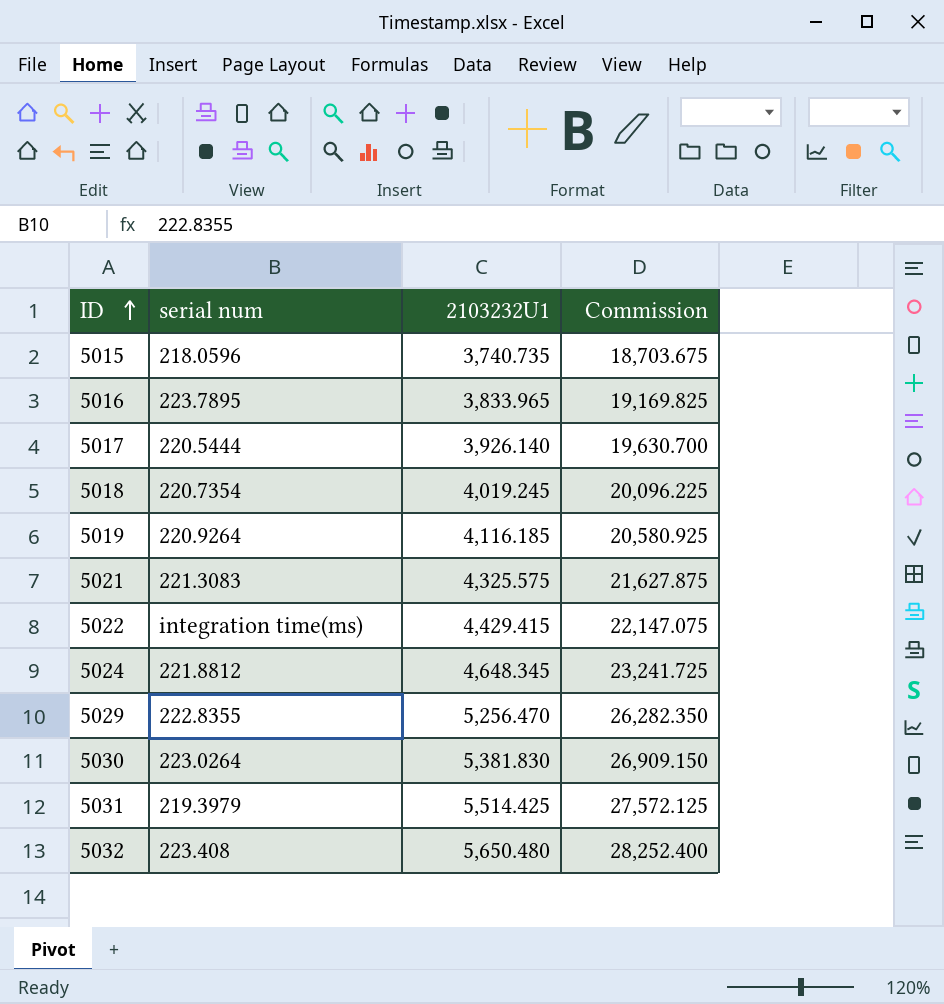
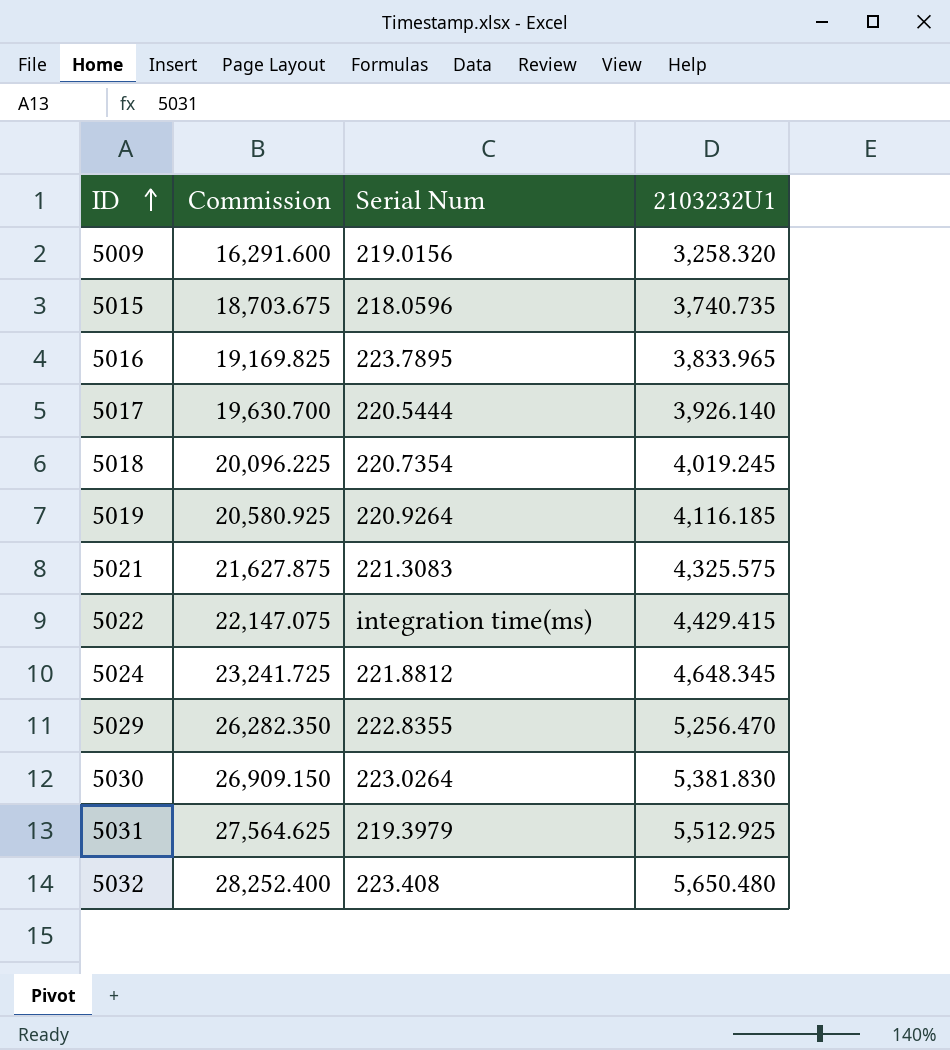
column Commission | position: 4 -> 2
column name: serial num -> Serial Num
row 5009: none -> 16,291.600 | 219.0156 | 3,258.320
5031 | Commission: 27,572.125 -> 27,564.625
5031 | 2103232U1: 5,514.425 -> 5,512.925

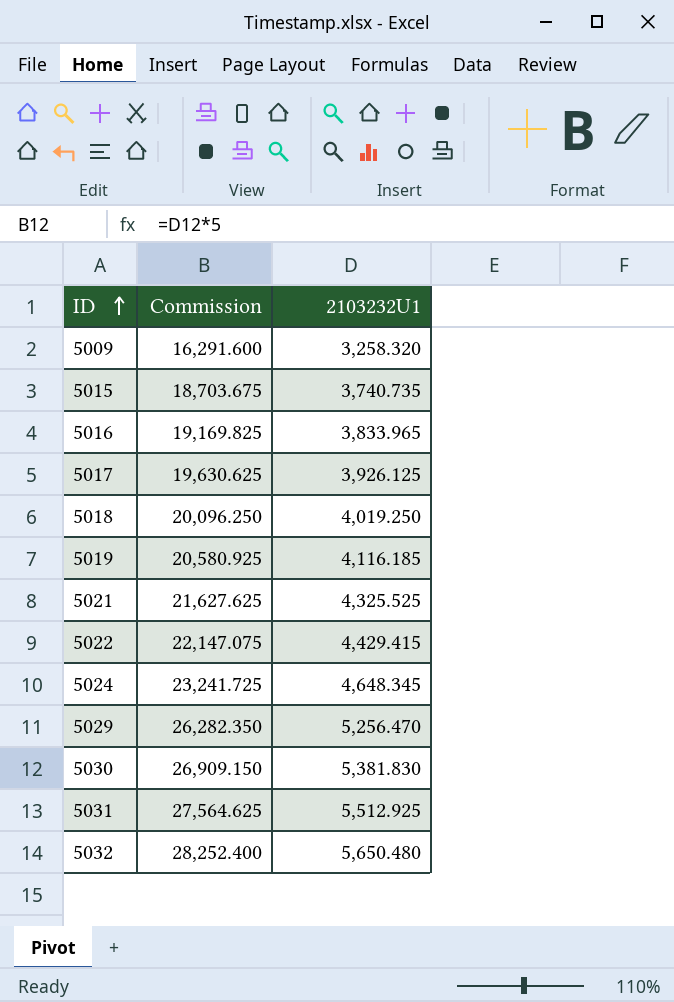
column Serial Num | position: 3 -> none
5017 | Commission: 19,630.700 -> 19,630.625
5017 | 2103232U1: 3,926.140 -> 3,926.125
5018 | Commission: 20,096.225 -> 20,096.250
5018 | 2103232U1: 4,019.245 -> 4,019.250
5021 | Commission: 21,627.875 -> 21,627.625
5021 | 2103232U1: 4,325.575 -> 4,325.525

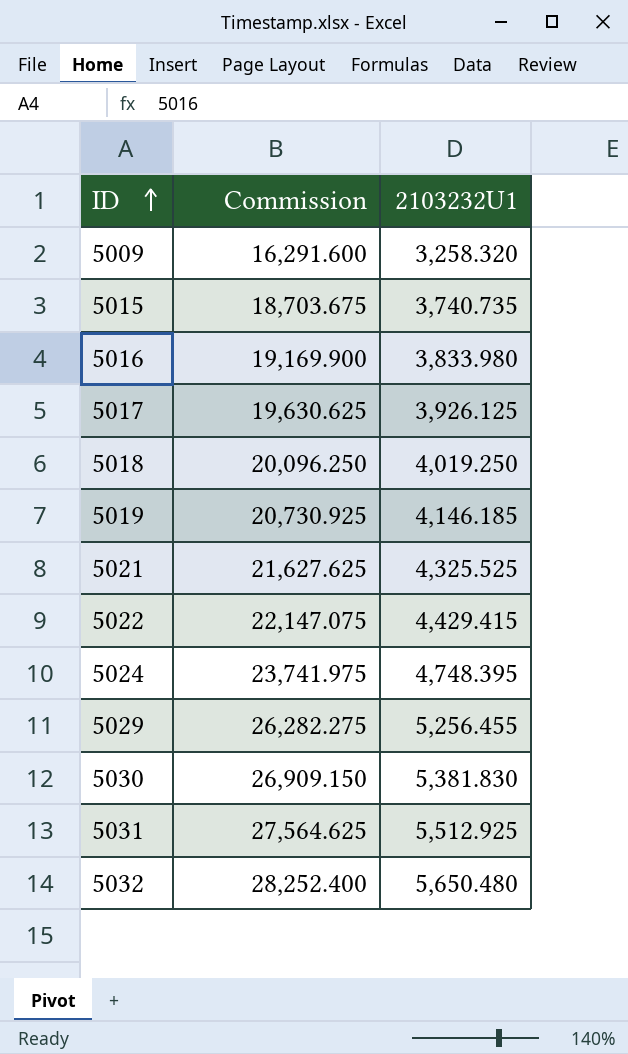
5016 | Commission: 19,169.825 -> 19,169.900
5016 | 2103232U1: 3,833.965 -> 3,833.980
5019 | Commission: 20,580.925 -> 20,730.925
5019 | 2103232U1: 4,116.185 -> 4,146.185
5024 | Commission: 23,241.725 -> 23,741.975
5024 | 2103232U1: 4,648.345 -> 4,748.395
5029 | Commission: 26,282.350 -> 26,282.275
5029 | 2103232U1: 5,256.470 -> 5,256.455

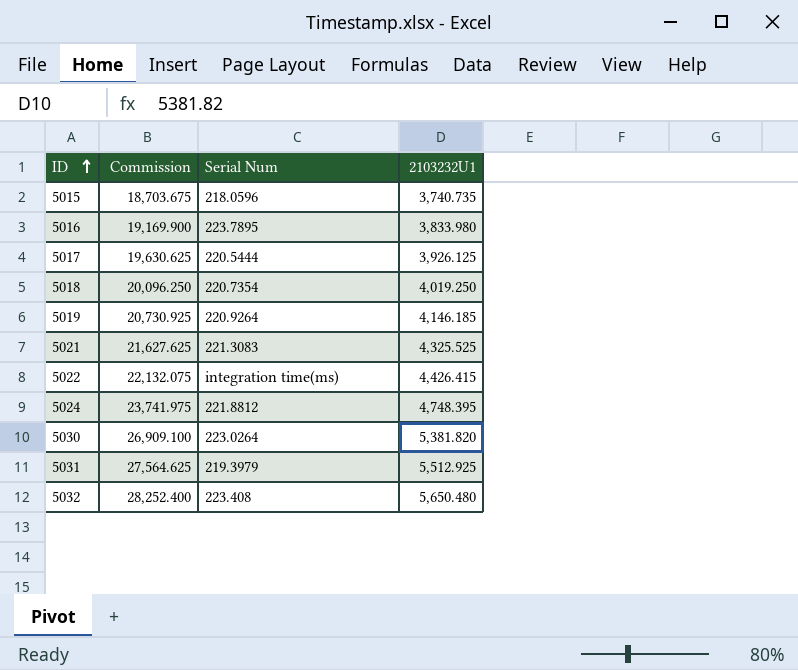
column Serial Num | position: none -> 3
row 5009: 16,291.600 | 3,258.320 -> none
row 5029: 26,282.275 | 5,256.455 -> none
5022 | Commission: 22,147.075 -> 22,132.075
5022 | 2103232U1: 4,429.415 -> 4,426.415
5030 | Commission: 26,909.150 -> 26,909.100
5030 | 2103232U1: 5,381.830 -> 5,381.820

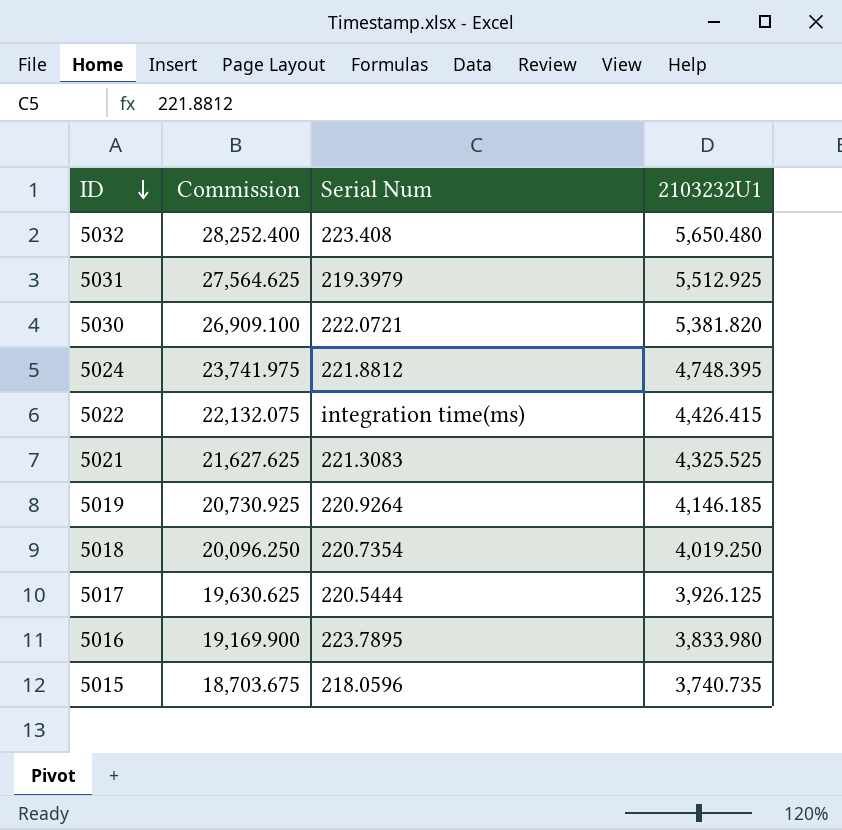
row order: ID ascending -> ID descending
5030 | Serial Num: 223.0264 -> 222.0721

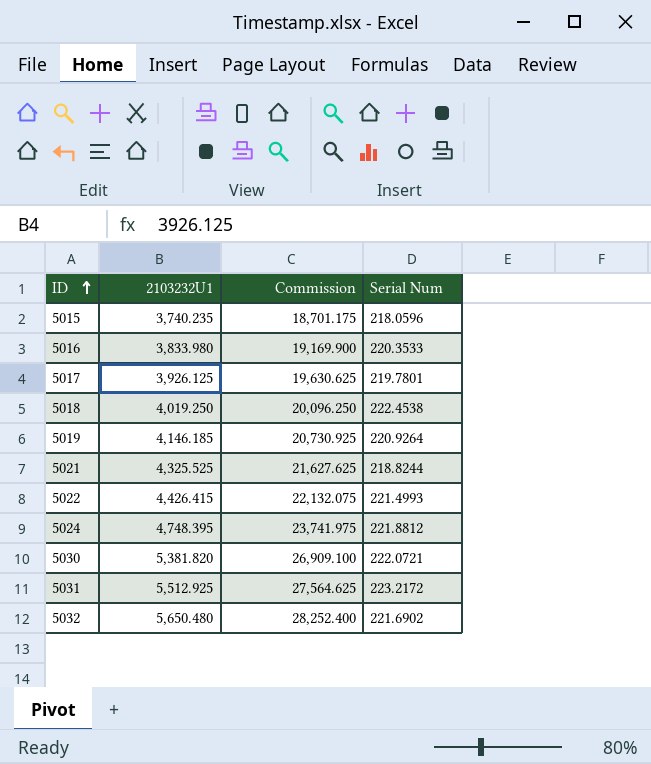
row order: ID descending -> ID ascending
column 2103232U1 | position: 4 -> 2
5015 | 2103232U1: 3,740.735 -> 3,740.235
5015 | Commission: 18,703.675 -> 18,701.175
5016 | Serial Num: 223.7895 -> 220.3533
5017 | Serial Num: 220.5444 -> 219.7801
5018 | Serial Num: 220.7354 -> 222.4538
5021 | Serial Num: 221.3083 -> 218.8244
5022 | Serial Num: integration time(ms) -> 221.4993
5031 | Serial Num: 219.3979 -> 223.2172
5032 | Serial Num: 223.408 -> 221.6902

